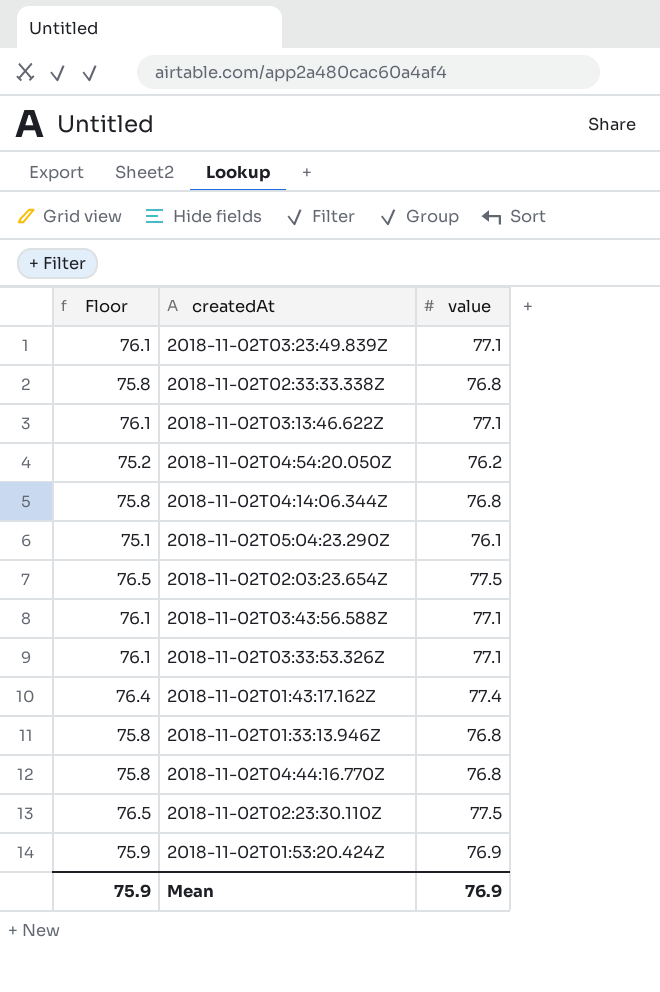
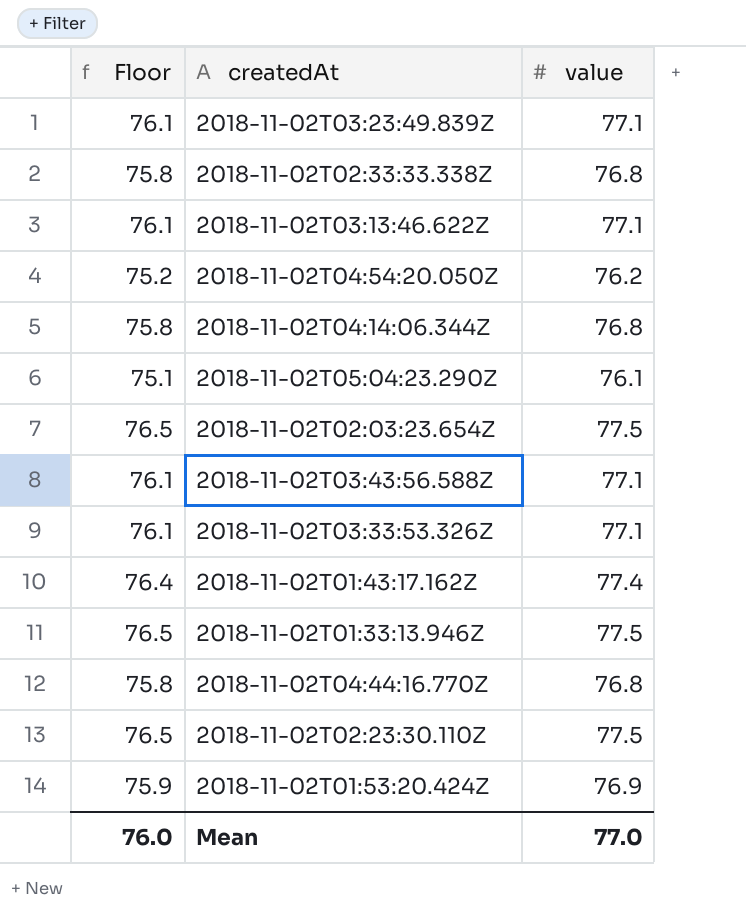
2018-11-02T01:33:13.946Z | Floor: 75.8 -> 76.5
2018-11-02T01:33:13.946Z | value: 76.8 -> 77.5
Mean | Floor: 75.9 -> 76.0
Mean | value: 76.9 -> 77.0

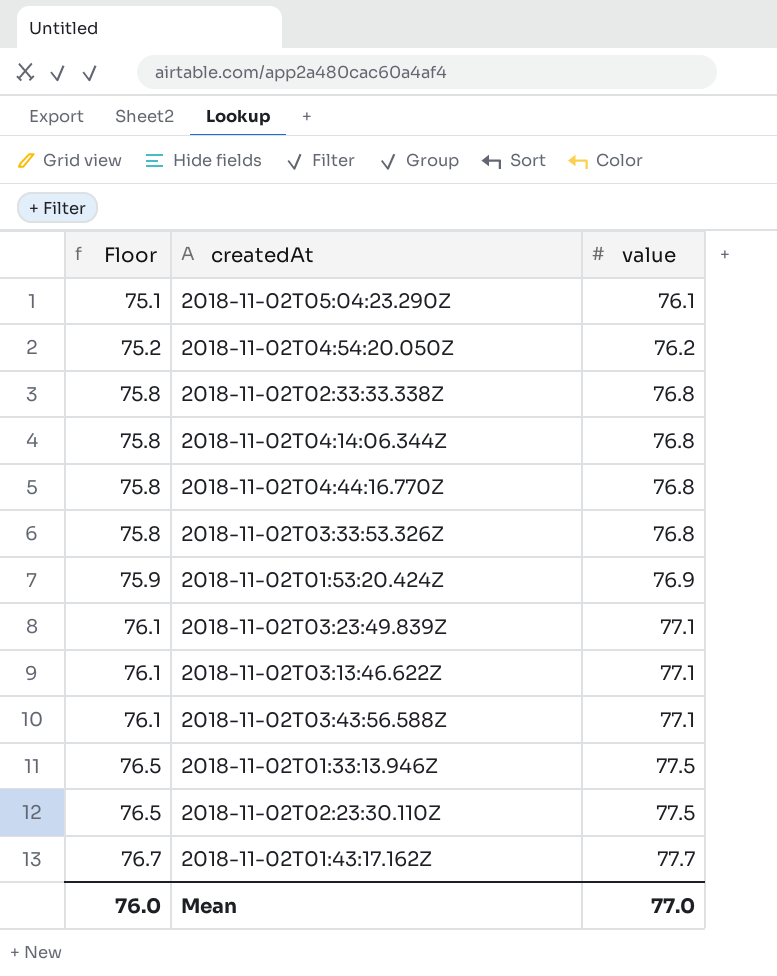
row order: none -> Floor ascending
row 2018-11-02T02:03:23.654Z: 76.5 | 77.5 -> none
2018-11-02T03:33:53.326Z | Floor: 76.1 -> 75.8
2018-11-02T03:33:53.326Z | value: 77.1 -> 76.8
2018-11-02T01:43:17.162Z | Floor: 76.4 -> 76.7
2018-11-02T01:43:17.162Z | value: 77.4 -> 77.7

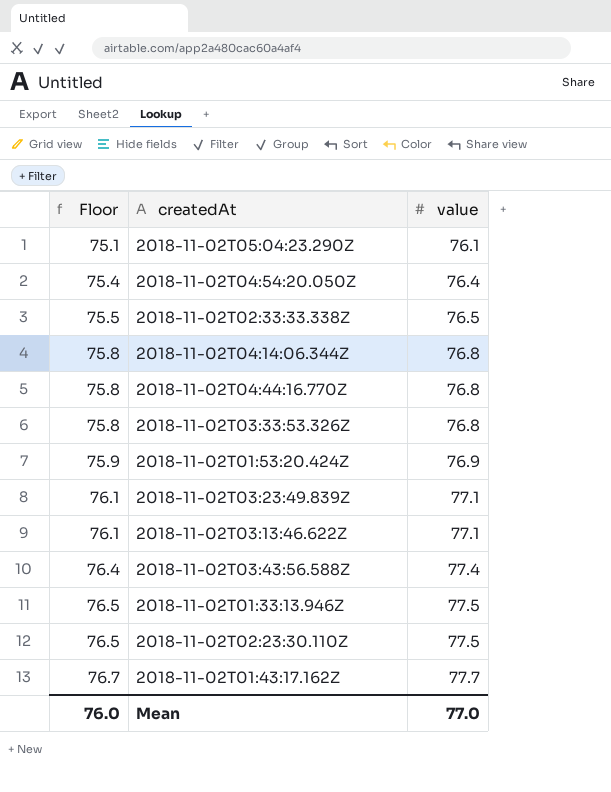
2018-11-02T04:54:20.050Z | Floor: 75.2 -> 75.4
2018-11-02T04:54:20.050Z | value: 76.2 -> 76.4
2018-11-02T02:33:33.338Z | Floor: 75.8 -> 75.5
2018-11-02T02:33:33.338Z | value: 76.8 -> 76.5
2018-11-02T03:43:56.588Z | Floor: 76.1 -> 76.4
2018-11-02T03:43:56.588Z | value: 77.1 -> 77.4

